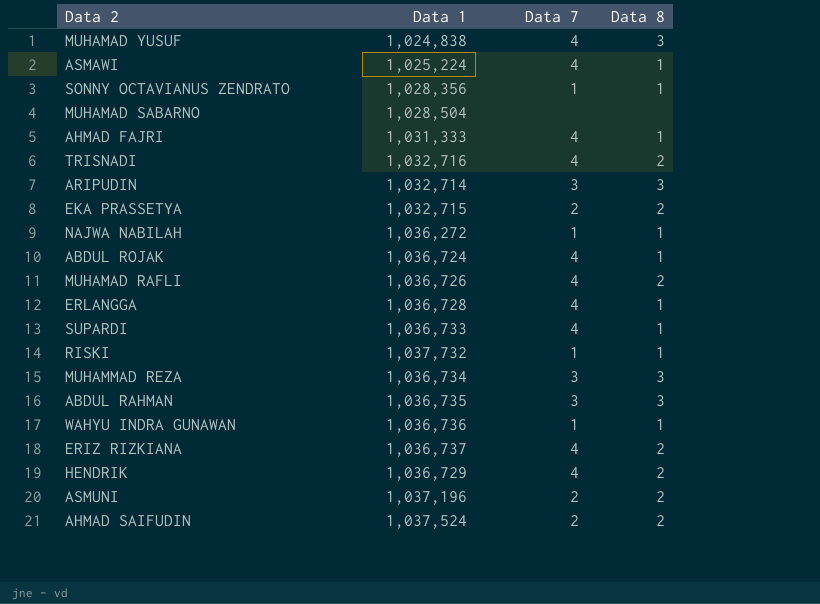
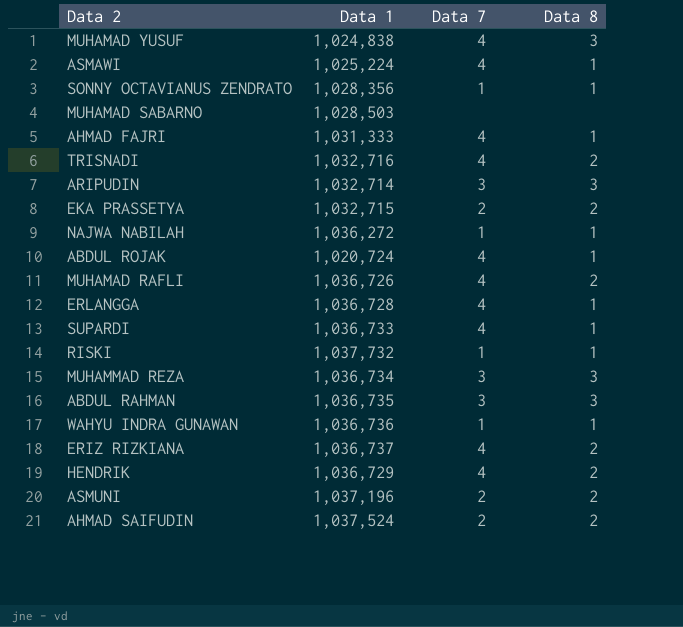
MUHAMAD SABARNO | Data 1: 1,028,504 -> 1,028,503
ABDUL ROJAK | Data 1: 1,036,724 -> 1,020,724

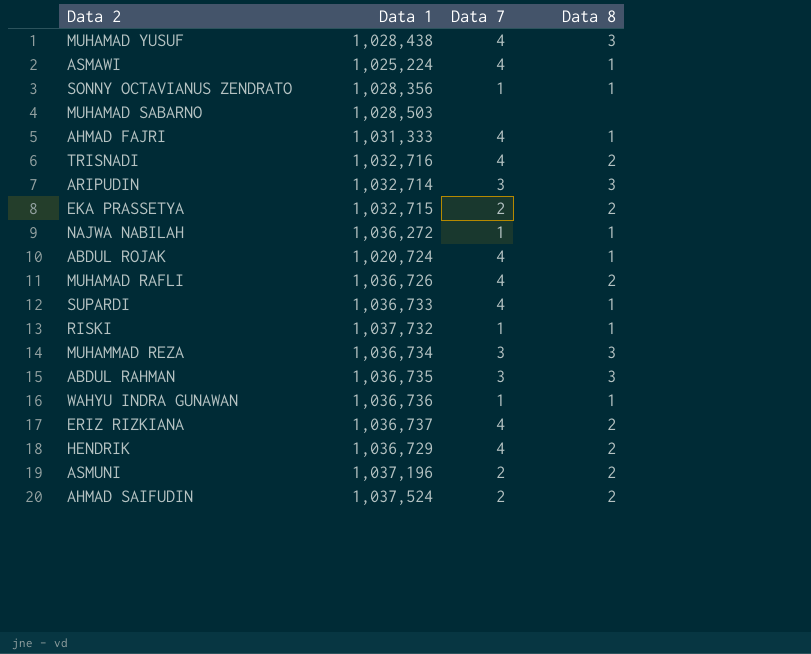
row ERLANGGA: 1,036,728 | 4 | 1 -> none
MUHAMAD YUSUF | Data 1: 1,024,838 -> 1,028,438

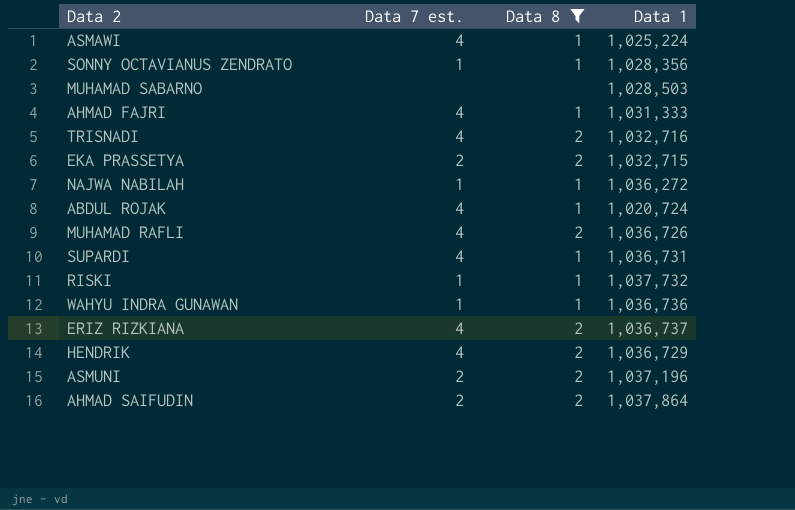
filter: none -> Data 8 != 3
column name: Data 7 -> Data 7 est.
column Data 1 | position: 2 -> 4
SUPARDI | Data 1: 1,036,733 -> 1,036,731
AHMAD SAIFUDIN | Data 1: 1,037,524 -> 1,037,864

